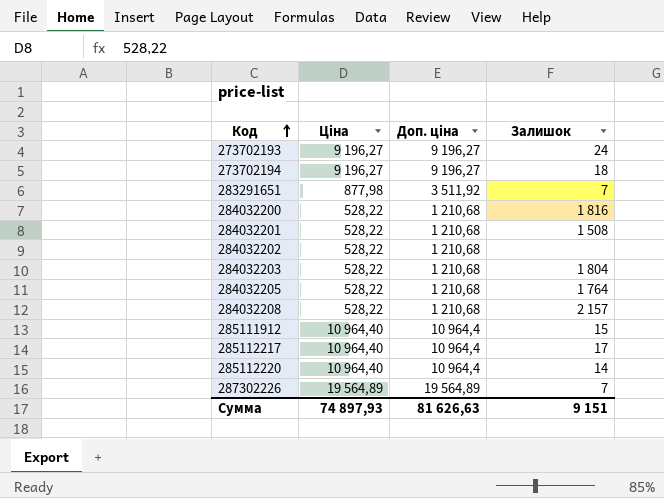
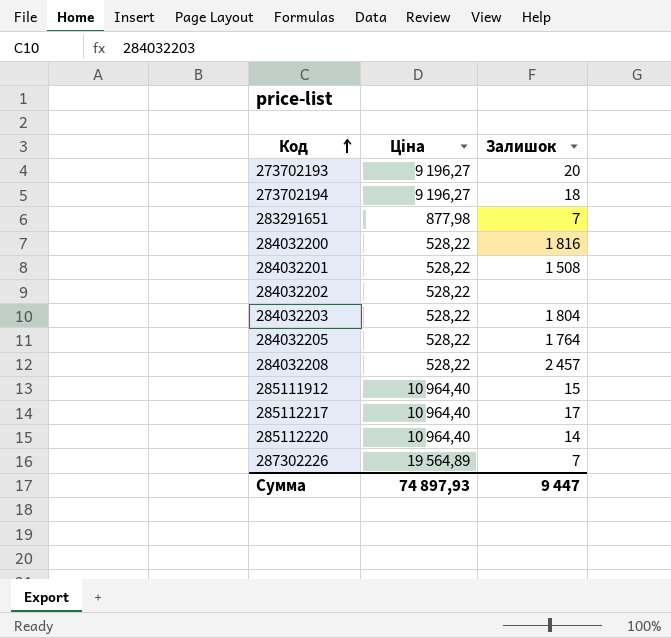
column Доп. ціна | position: 3 -> none
273702193 | Залишок: 24 -> 20
284032208 | Залишок: 2 157 -> 2 457
Сумма | Залишок: 9 151 -> 9 447

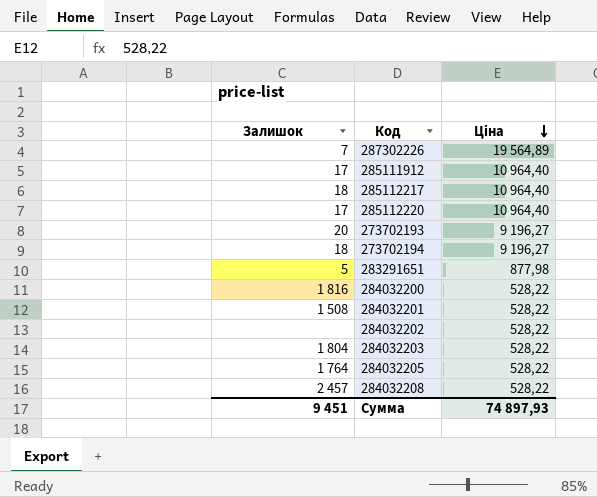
row order: Код ascending -> Ціна descending
column Залишок | position: 3 -> 1
285111912 | Залишок: 15 -> 17
285112217 | Залишок: 17 -> 18
285112220 | Залишок: 14 -> 17
283291651 | Залишок: 7 -> 5
Сумма | Залишок: 9 447 -> 9 451

